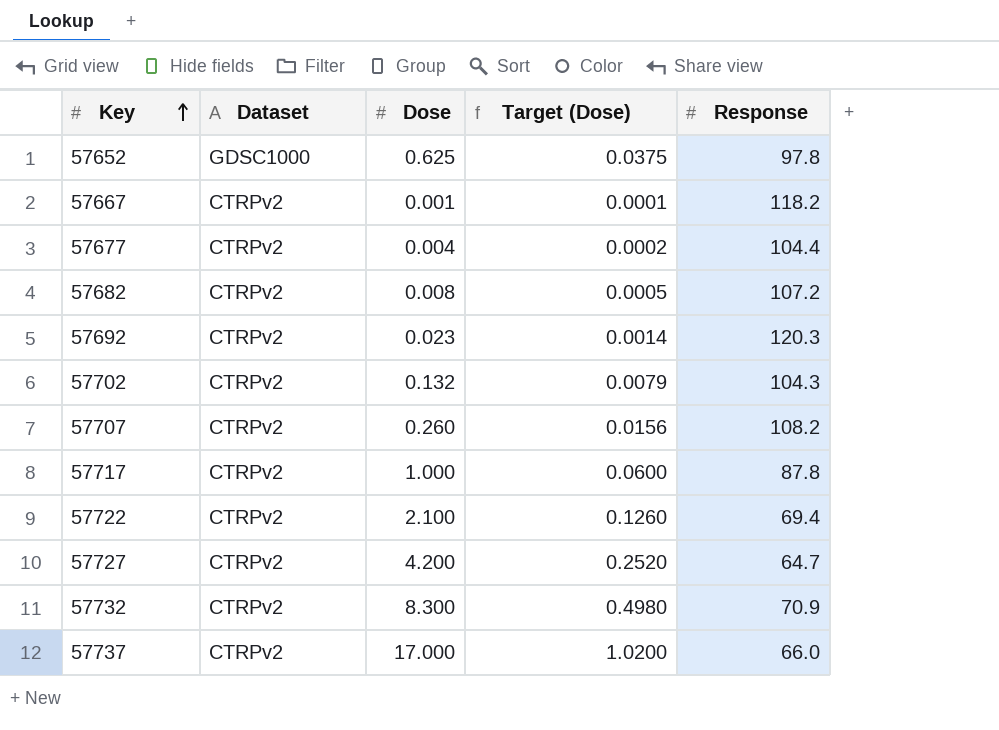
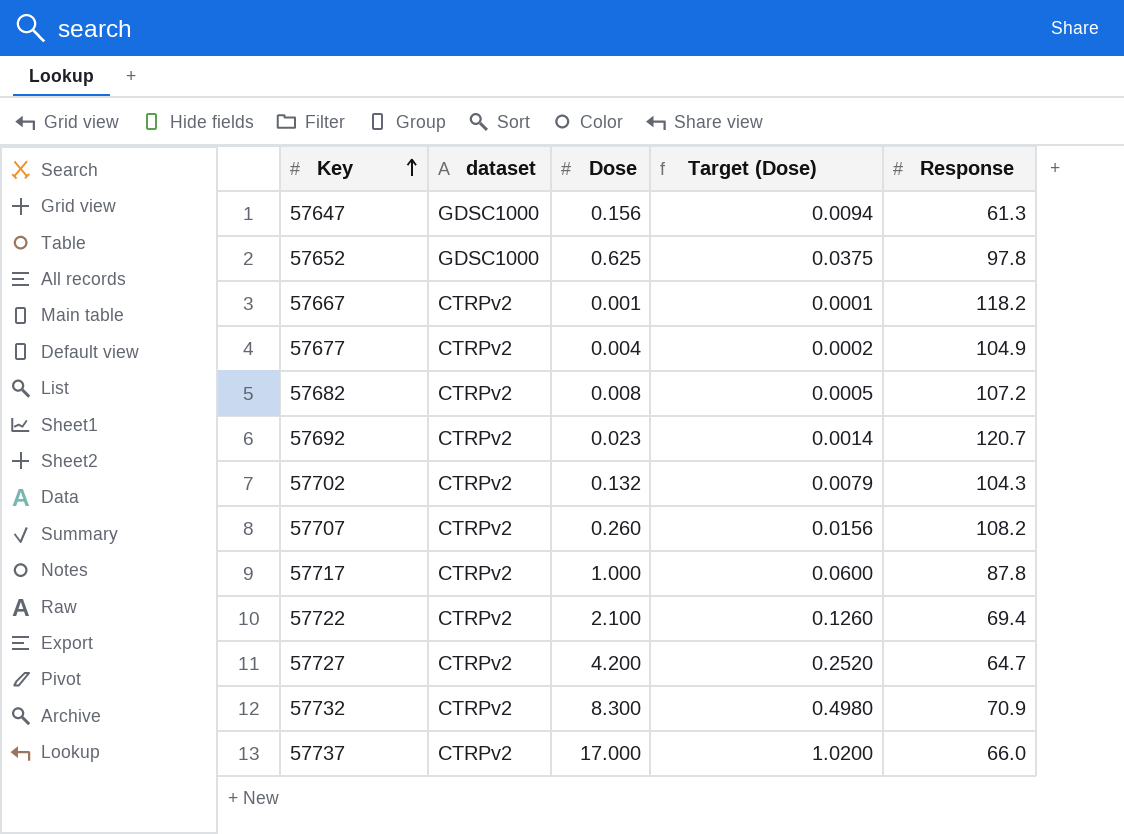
column name: Dataset -> dataset
row 57647: none -> GDSC1000 | 0.156 | 0.0094 | 61.3
57677 | Response: 104.4 -> 104.9
57692 | Response: 120.3 -> 120.7

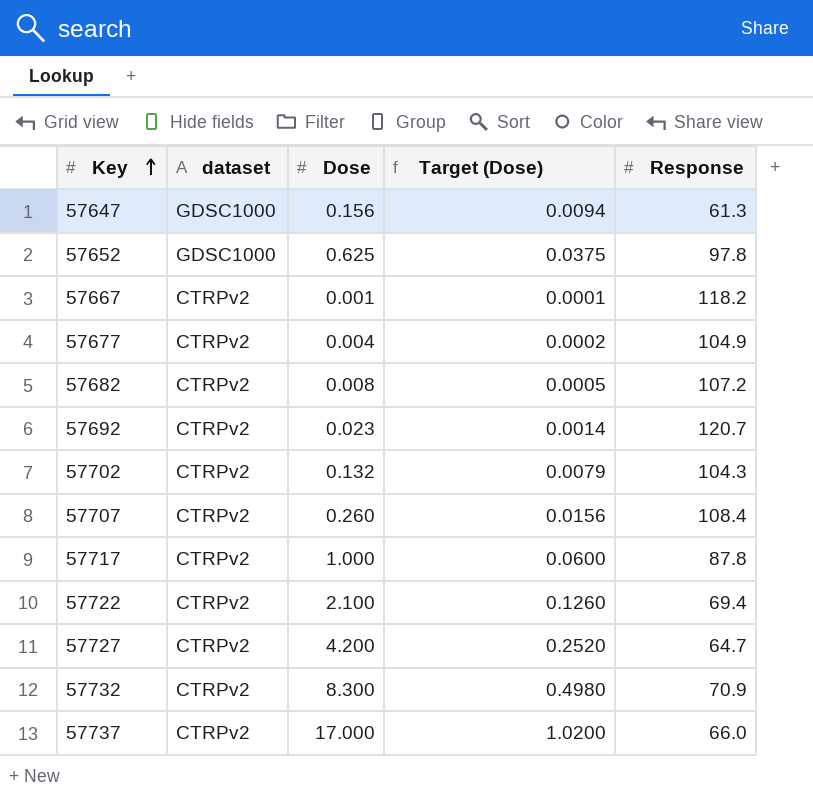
57707 | Response: 108.2 -> 108.4

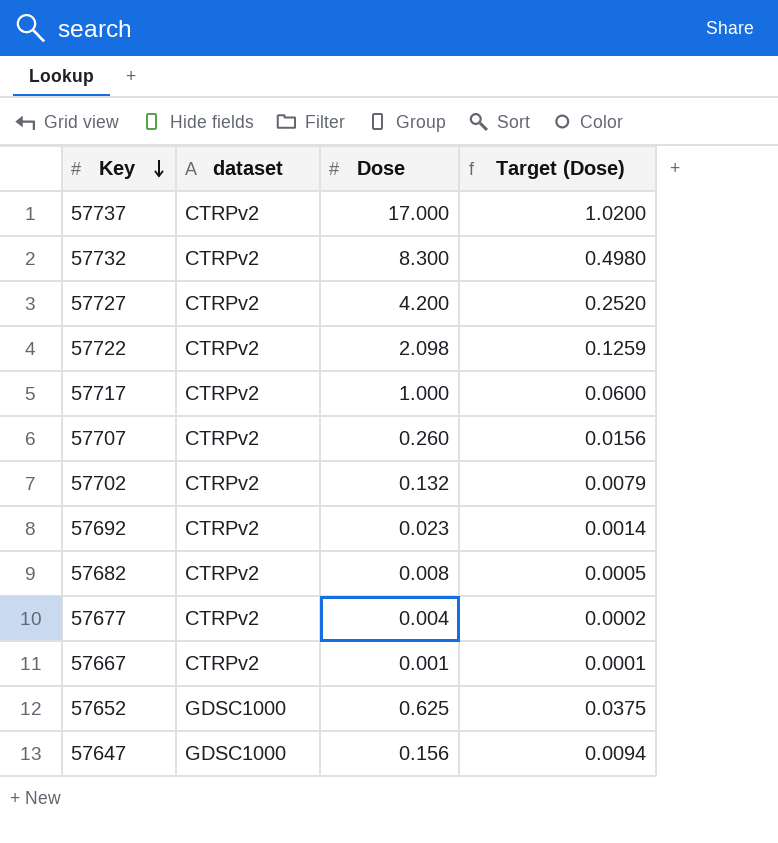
row order: Key ascending -> Key descending
column Response | position: 5 -> none
57722 | Dose: 2.100 -> 2.098
57722 | Target (Dose): 0.1260 -> 0.1259

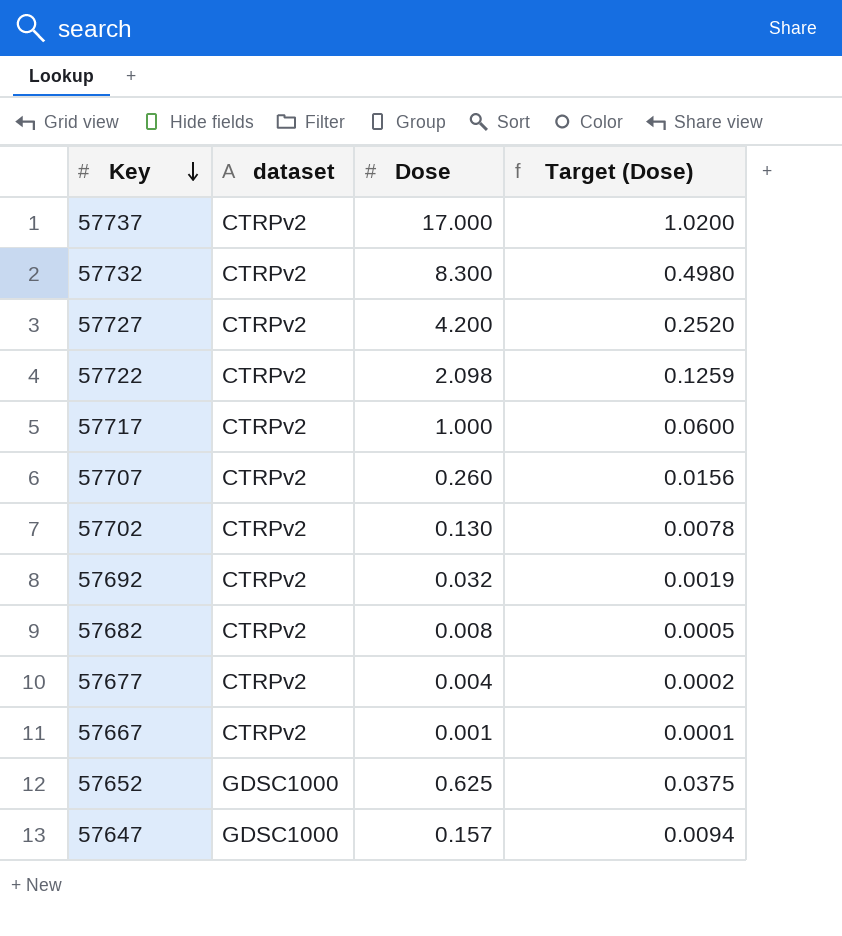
57702 | Dose: 0.132 -> 0.130
57702 | Target (Dose): 0.0079 -> 0.0078
57692 | Dose: 0.023 -> 0.032
57692 | Target (Dose): 0.0014 -> 0.0019
57647 | Dose: 0.156 -> 0.157

